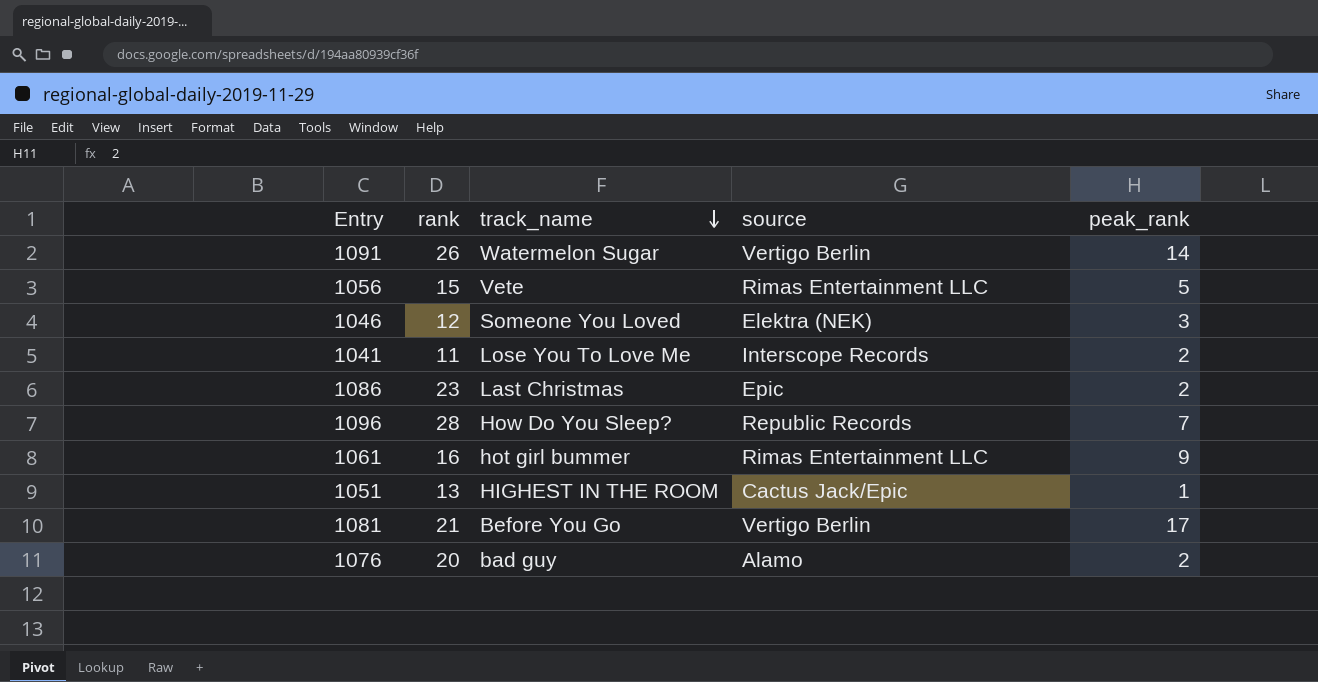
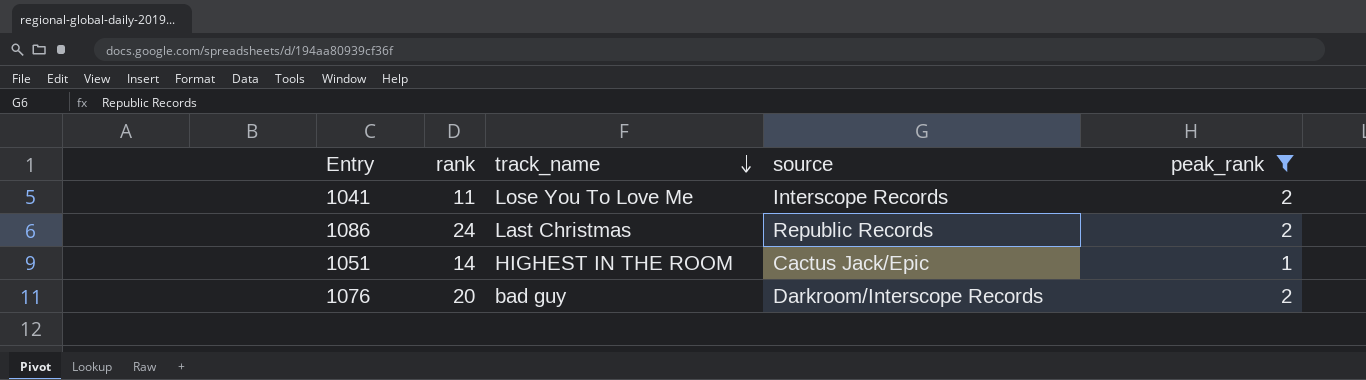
filter: none -> peak_rank <= 2
1086 | rank: 23 -> 24
1086 | source: Epic -> Republic Records
1051 | rank: 13 -> 14
1076 | source: Alamo -> Darkroom/Interscope Records

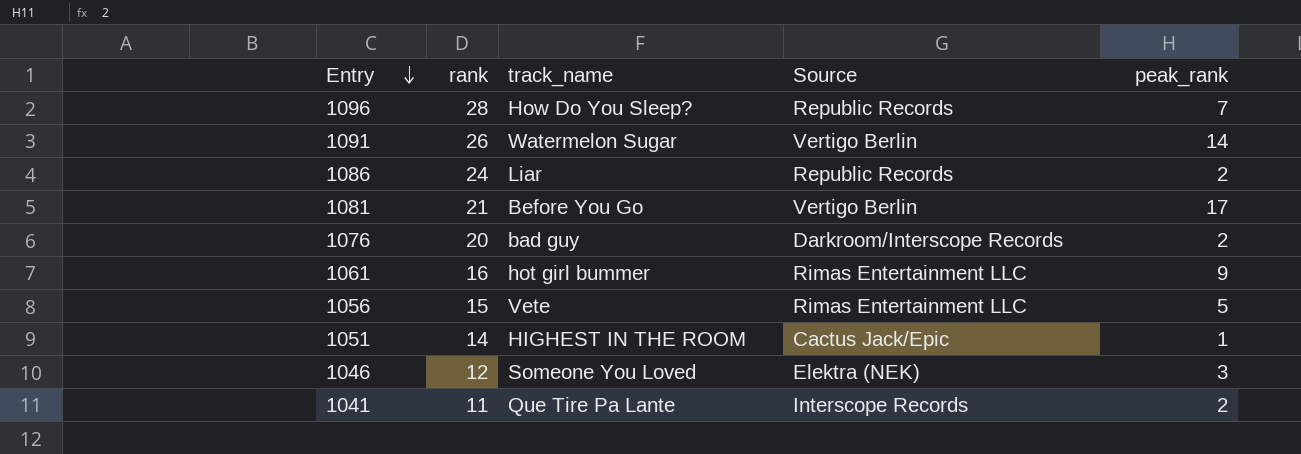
filter: peak_rank <= 2 -> none
row order: track_name descending -> Entry descending
column name: source -> Source
1086 | track_name: Last Christmas -> Liar
1041 | track_name: Lose You To Love Me -> Que Tire Pa Lante

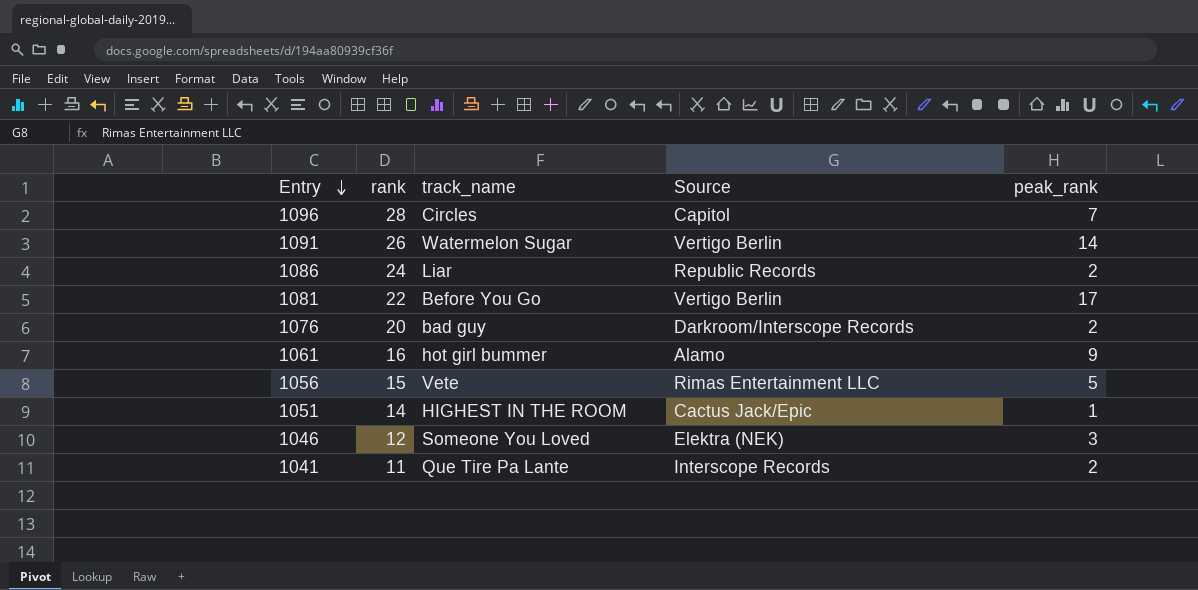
1096 | track_name: How Do You Sleep? -> Circles
1096 | Source: Republic Records -> Capitol
1081 | rank: 21 -> 22
1061 | Source: Rimas Entertainment LLC -> Alamo

